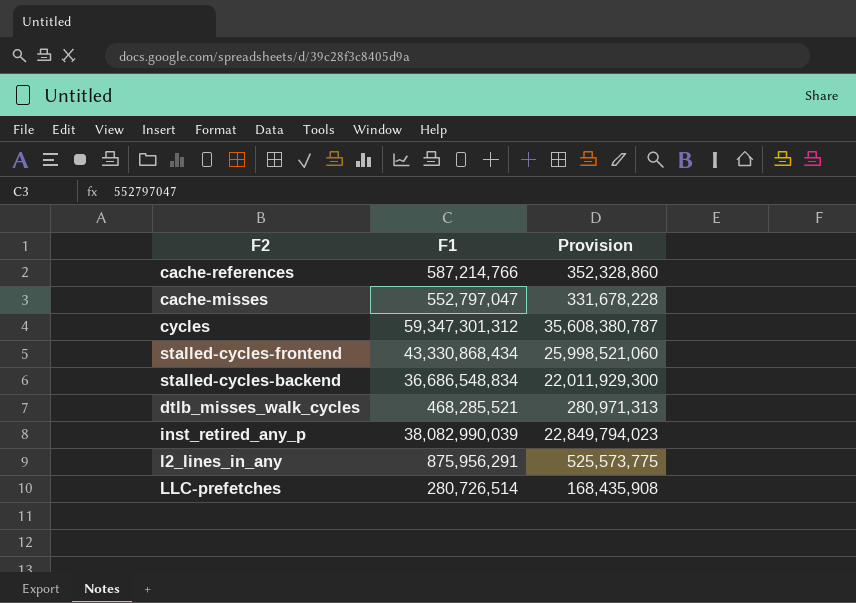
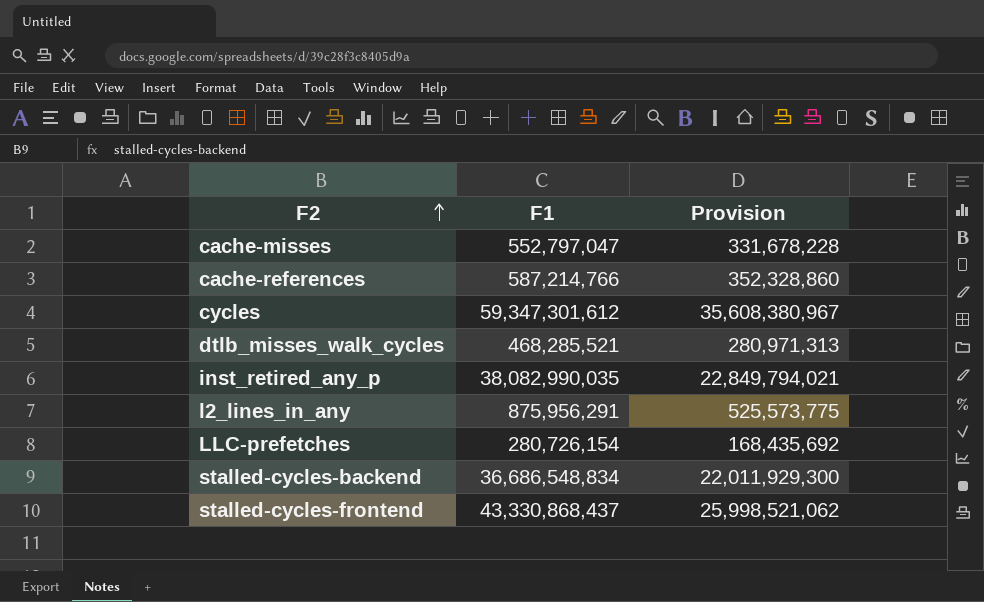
row order: none -> F2 ascending
cycles | F1: 59,347,301,312 -> 59,347,301,612
cycles | Provision: 35,608,380,787 -> 35,608,380,967
inst_retired_any_p | F1: 38,082,990,039 -> 38,082,990,035
inst_retired_any_p | Provision: 22,849,794,023 -> 22,849,794,021
LLC-prefetches | F1: 280,726,514 -> 280,726,154
LLC-prefetches | Provision: 168,435,908 -> 168,435,692
stalled-cycles-frontend | F1: 43,330,868,434 -> 43,330,868,437
stalled-cycles-frontend | Provision: 25,998,521,060 -> 25,998,521,062

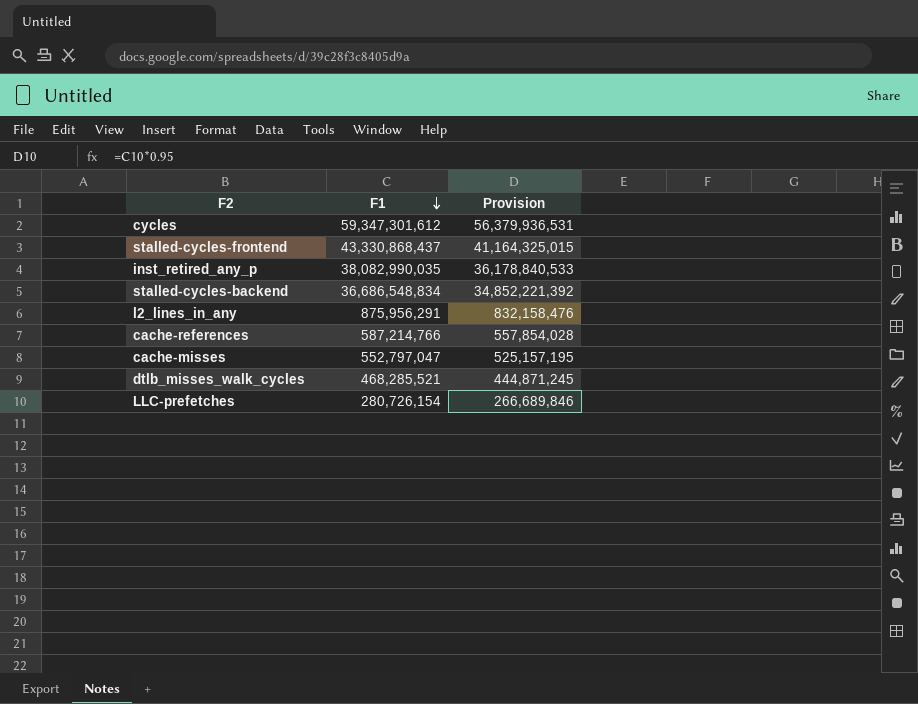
row order: F2 ascending -> F1 descending
column Provision | formula: [F1] * 0.6 -> [F1] * 0.95

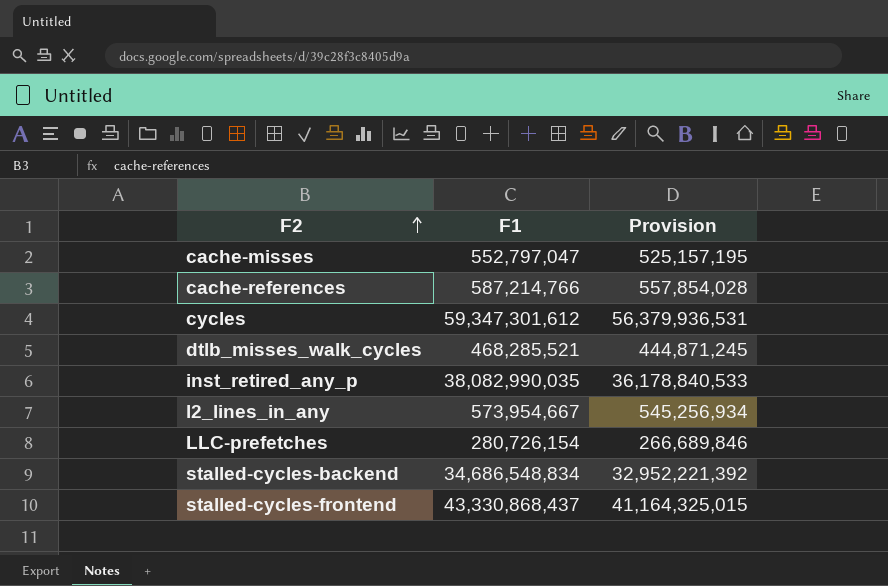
row order: F1 descending -> F2 ascending
l2_lines_in_any | F1: 875,956,291 -> 573,954,667
l2_lines_in_any | Provision: 832,158,476 -> 545,256,934
stalled-cycles-backend | F1: 36,686,548,834 -> 34,686,548,834
stalled-cycles-backend | Provision: 34,852,221,392 -> 32,952,221,392

